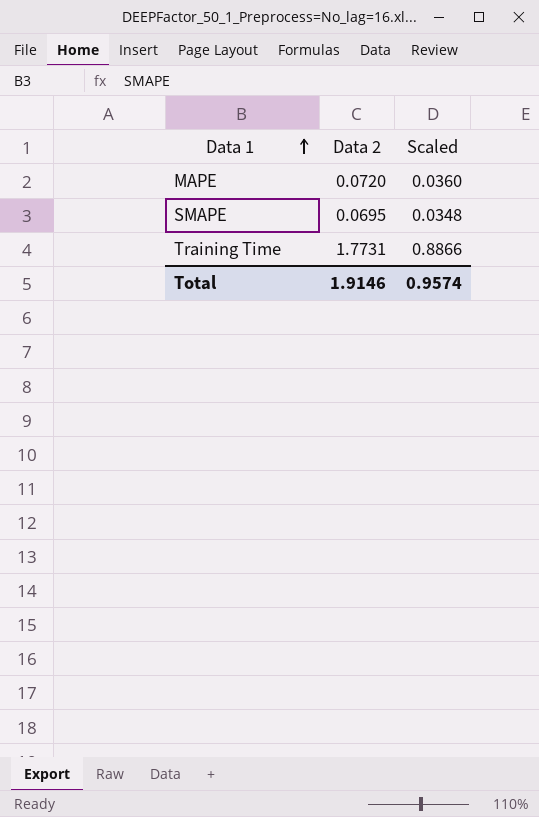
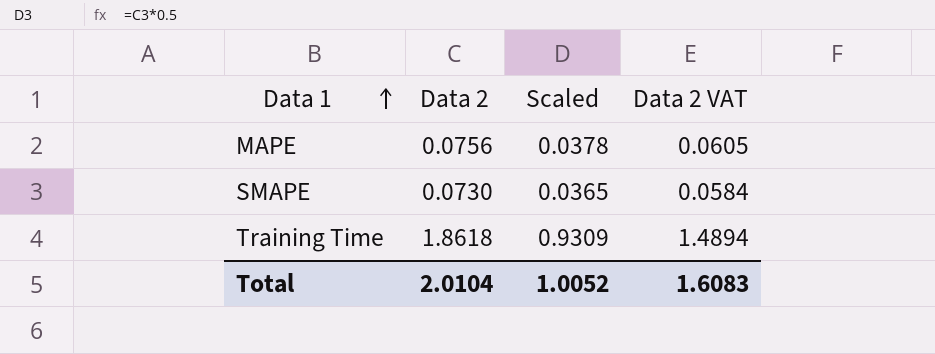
column Data 2 VAT | formula: none -> [Data 2] * 0.8
MAPE | Data 2: 0.0720 -> 0.0756
MAPE | Scaled: 0.0360 -> 0.0378
SMAPE | Data 2: 0.0695 -> 0.0730
SMAPE | Scaled: 0.0348 -> 0.0365
Training Time | Data 2: 1.7731 -> 1.8618
Training Time | Scaled: 0.8866 -> 0.9309
Total | Data 2: 1.9146 -> 2.0104
Total | Scaled: 0.9574 -> 1.0052

